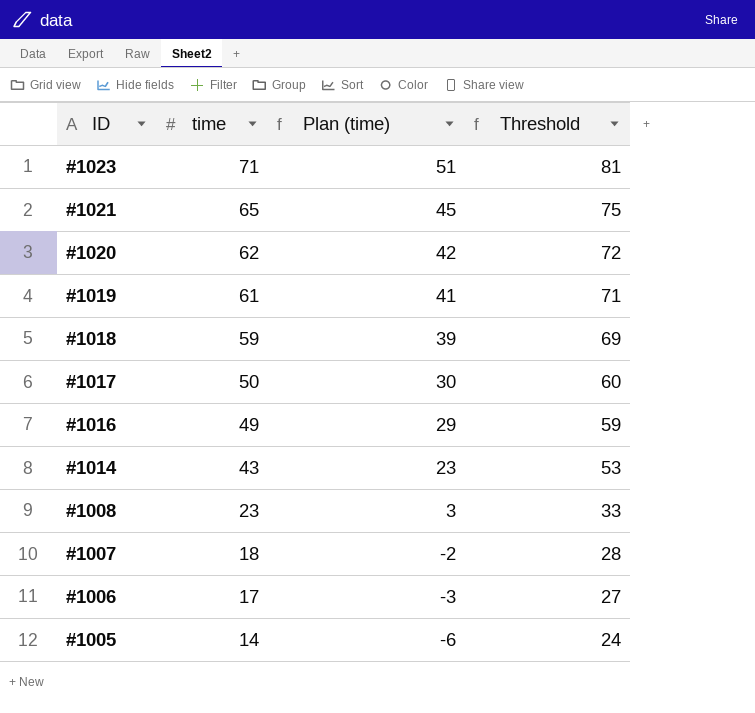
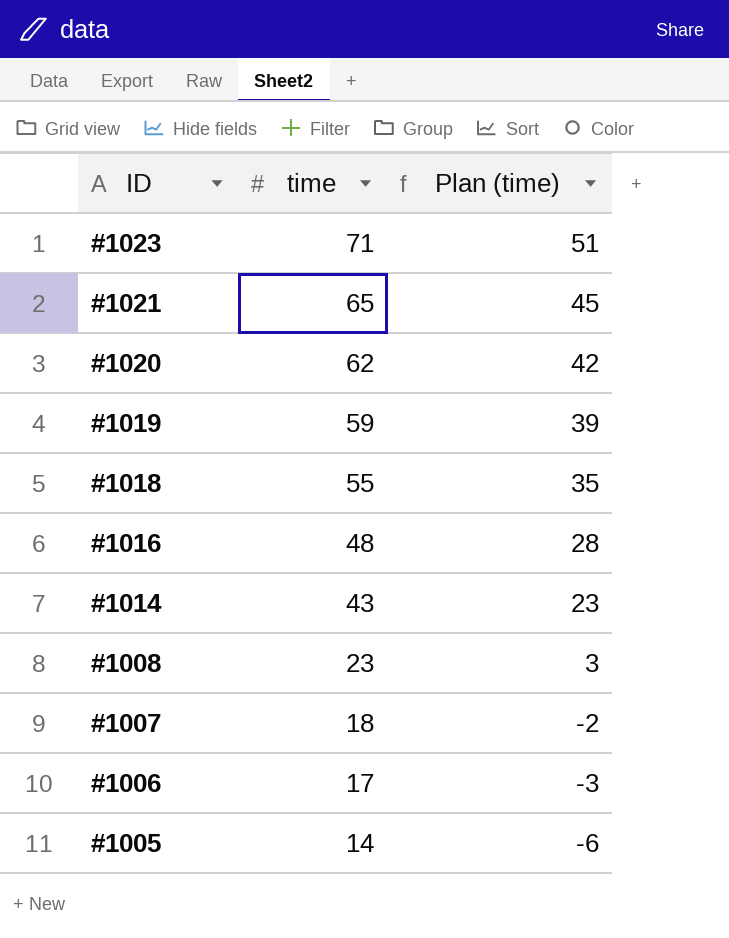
column Threshold | formula: [time] + 10 -> none
row #1017: 50 | 30 | 60 -> none
#1019 | time: 61 -> 59
#1019 | Plan (time): 41 -> 39
#1018 | time: 59 -> 55
#1018 | Plan (time): 39 -> 35
#1016 | time: 49 -> 48
#1016 | Plan (time): 29 -> 28

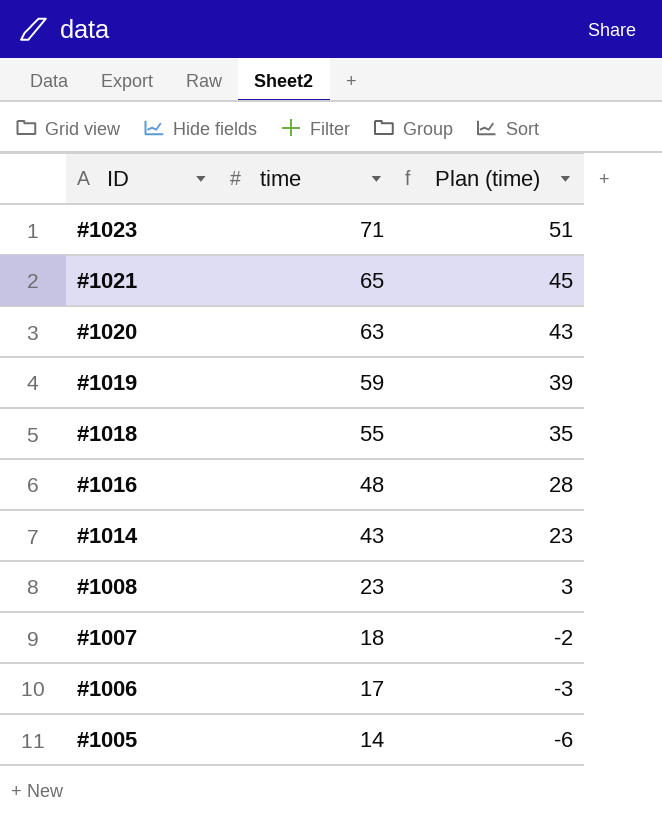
#1020 | time: 62 -> 63
#1020 | Plan (time): 42 -> 43

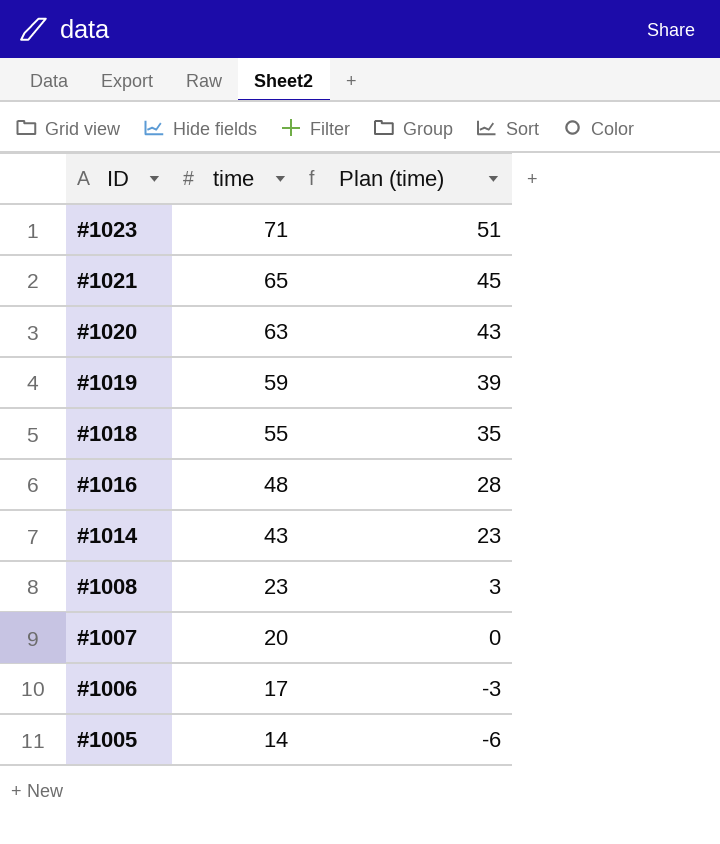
#1007 | time: 18 -> 20
#1007 | Plan (time): -2 -> 0

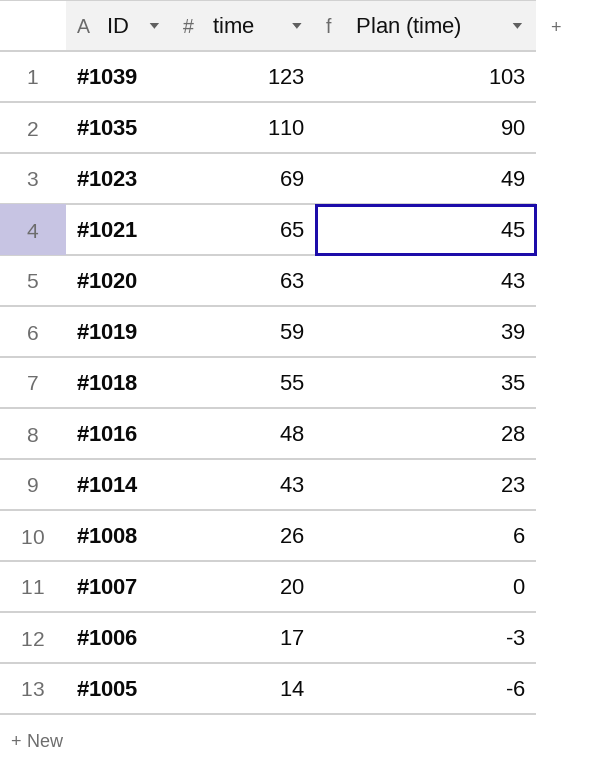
row #1039: none -> 123 | 103
row #1035: none -> 110 | 90
#1023 | time: 71 -> 69
#1023 | Plan (time): 51 -> 49
#1008 | time: 23 -> 26
#1008 | Plan (time): 3 -> 6

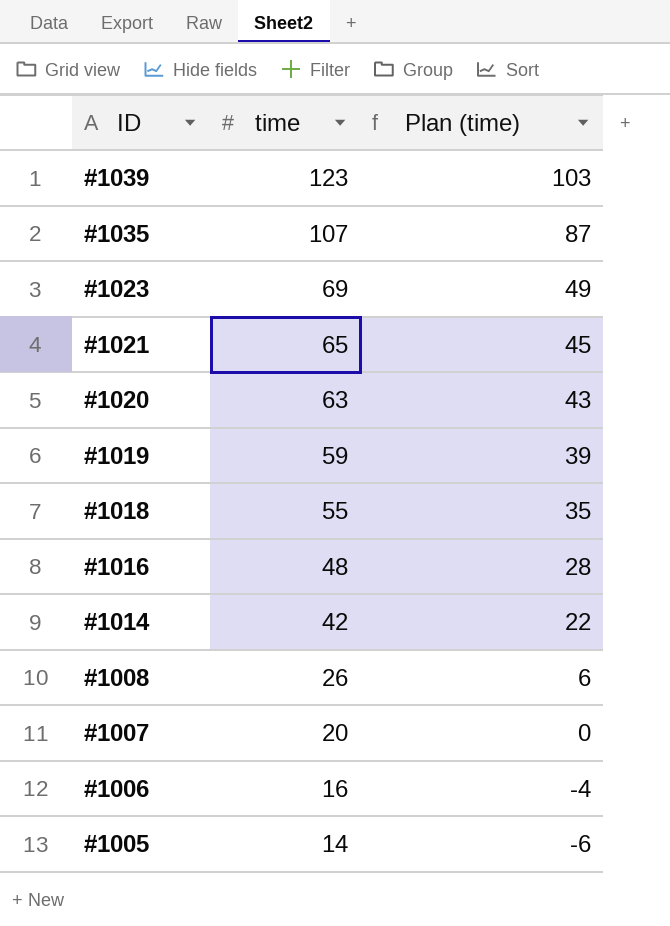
#1035 | time: 110 -> 107
#1035 | Plan (time): 90 -> 87
#1014 | time: 43 -> 42
#1014 | Plan (time): 23 -> 22
#1006 | time: 17 -> 16
#1006 | Plan (time): -3 -> -4

